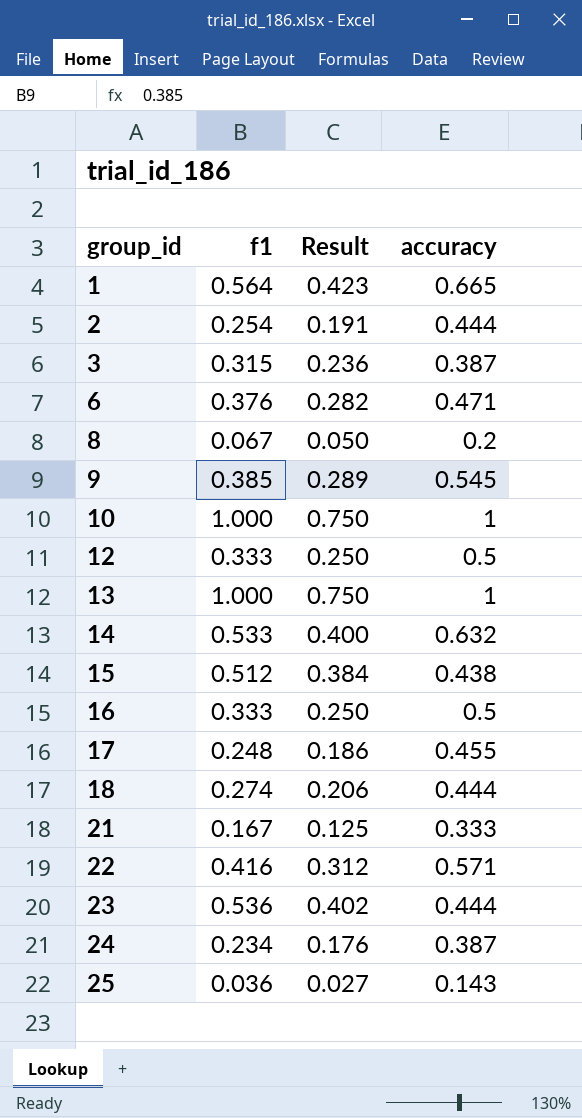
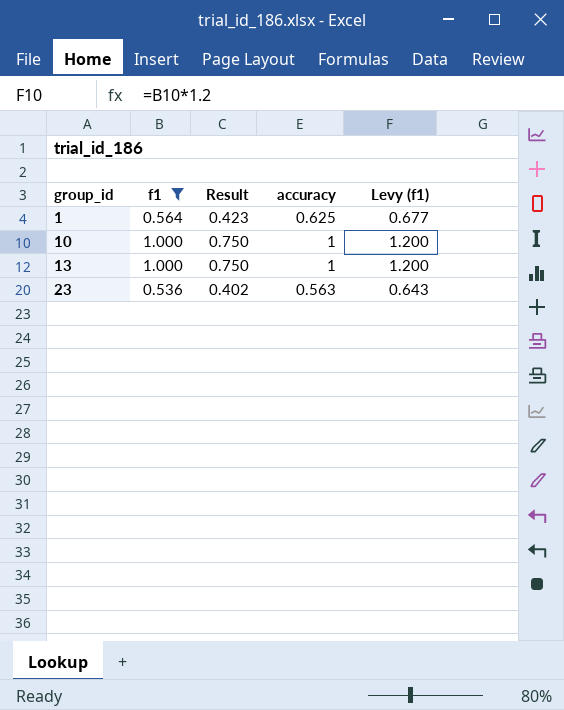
filter: none -> f1 >= 0.536
column Levy (f1) | formula: none -> [f1] * 1.2
1 | accuracy: 0.665 -> 0.625
23 | accuracy: 0.444 -> 0.563

